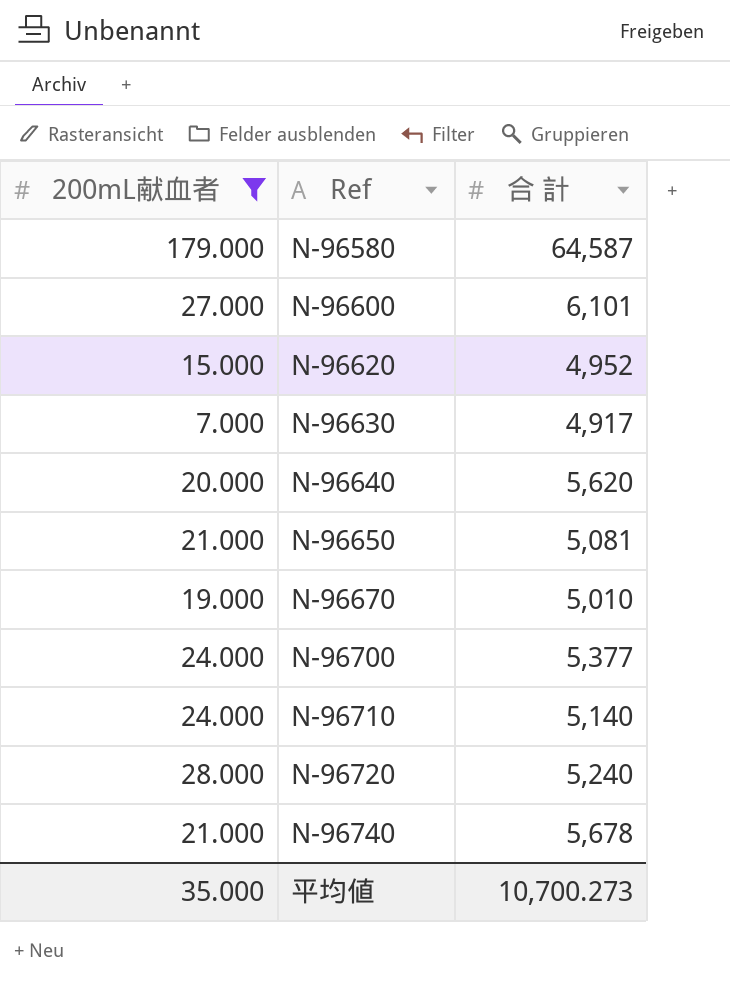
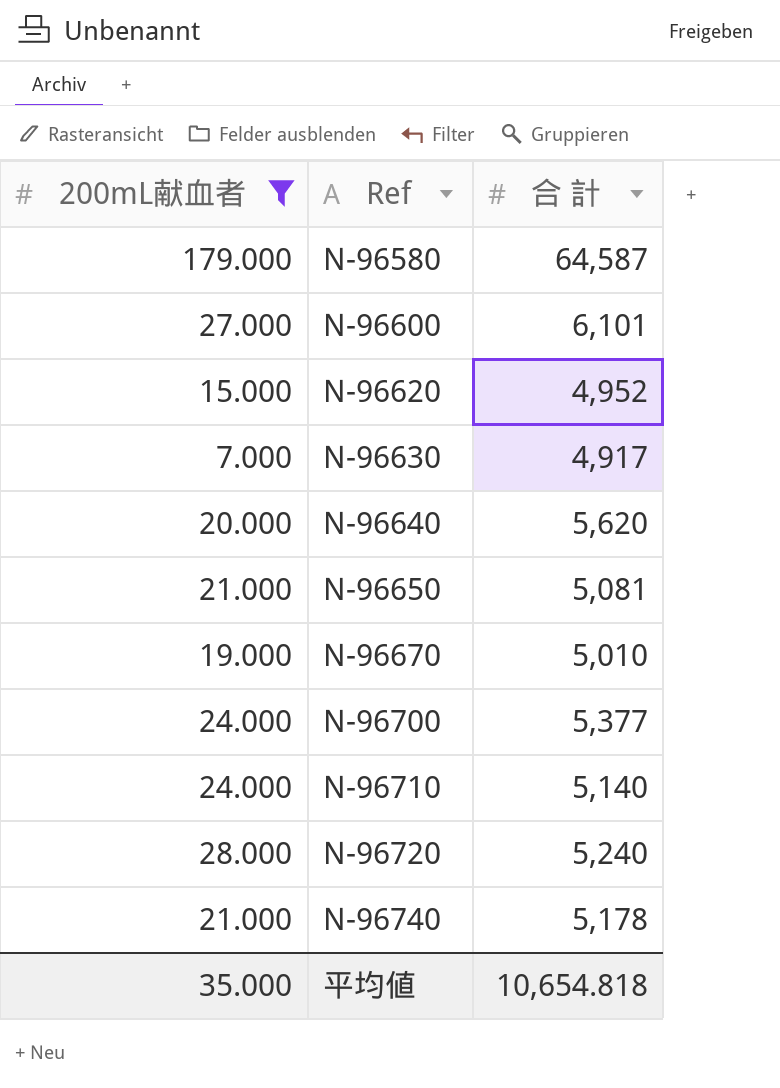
N-96740 | 合 計: 5,678 -> 5,178
平均値 | 合 計: 10,700.273 -> 10,654.818

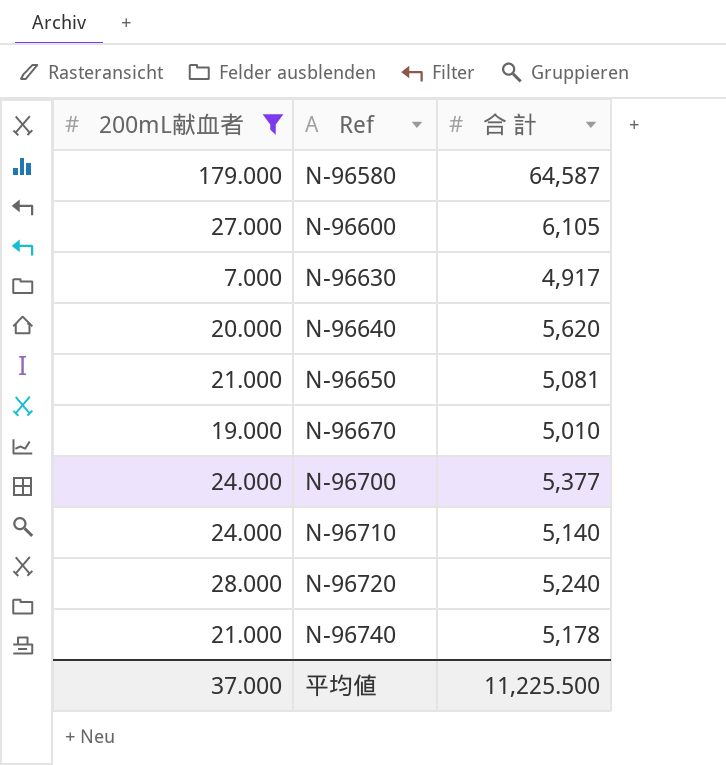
row N-96620: 15.000 | 4,952 -> none
N-96600 | 合 計: 6,101 -> 6,105
平均値 | 200mL献血者: 35.000 -> 37.000
平均値 | 合 計: 10,654.818 -> 11,225.500

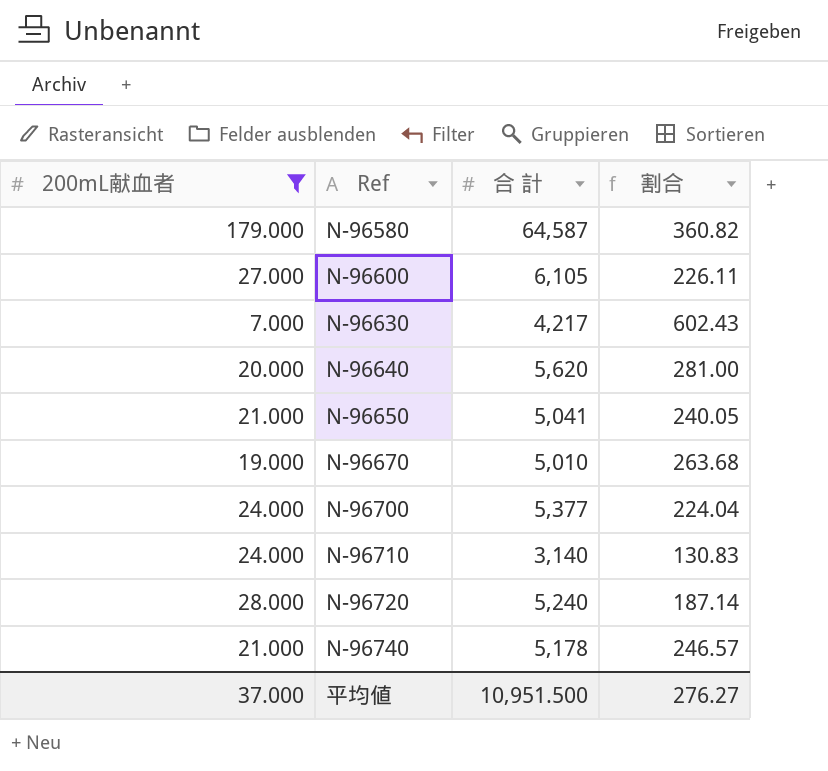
column 割合 | formula: none -> [合 計] / [200mL献血者]
N-96630 | 合 計: 4,917 -> 4,217
N-96650 | 合 計: 5,081 -> 5,041
N-96710 | 合 計: 5,140 -> 3,140
平均値 | 合 計: 11,225.500 -> 10,951.500

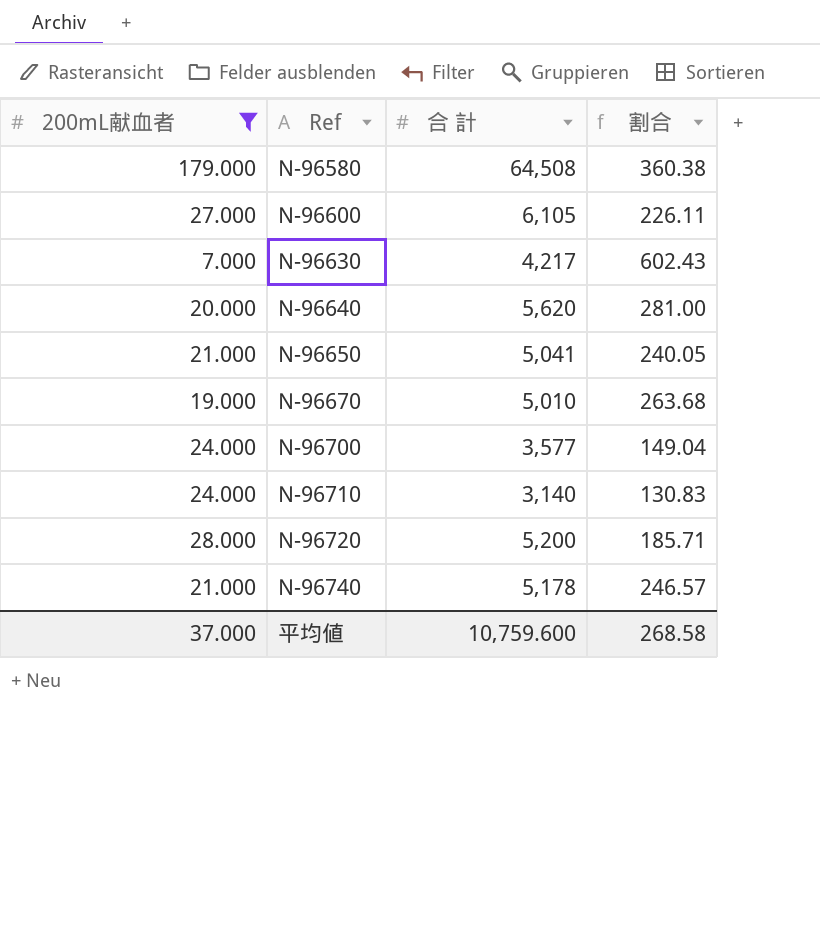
N-96580 | 合 計: 64,587 -> 64,508
N-96580 | 割合: 360.82 -> 360.38
N-96700 | 合 計: 5,377 -> 3,577
N-96700 | 割合: 224.04 -> 149.04
N-96720 | 合 計: 5,240 -> 5,200
N-96720 | 割合: 187.14 -> 185.71
平均値 | 合 計: 10,951.500 -> 10,759.600
平均値 | 割合: 276.27 -> 268.58

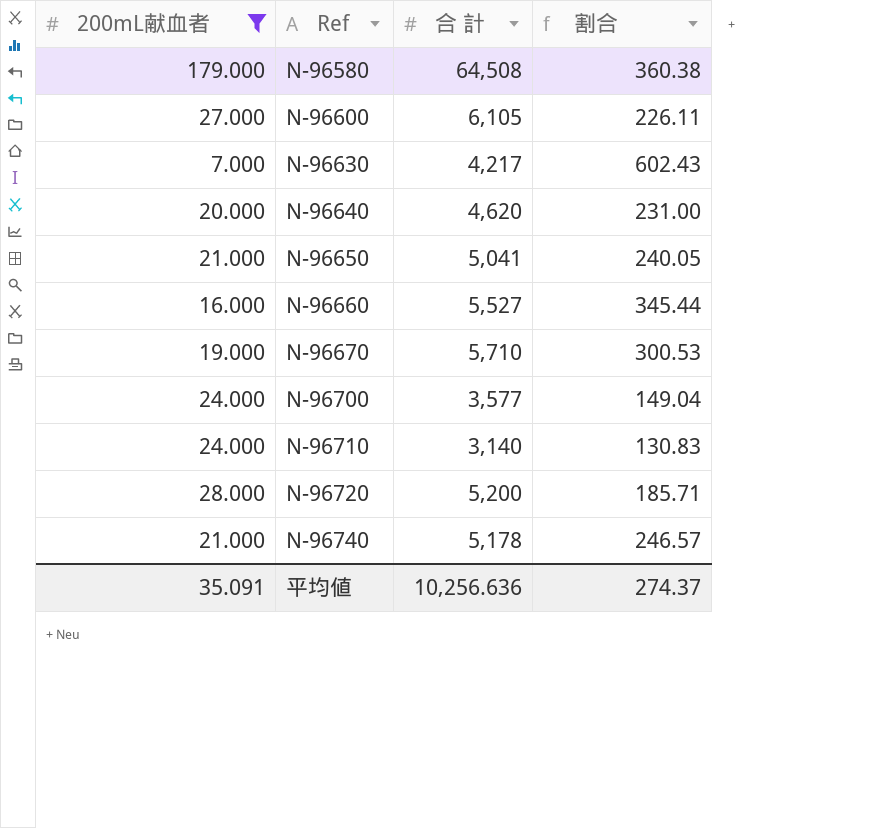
N-96640 | 合 計: 5,620 -> 4,620
N-96640 | 割合: 281.00 -> 231.00
row N-96660: none -> 16.000 | 5,527 | 345.44
N-96670 | 合 計: 5,010 -> 5,710
N-96670 | 割合: 263.68 -> 300.53
平均値 | 200mL献血者: 37.000 -> 35.091
平均値 | 合 計: 10,759.600 -> 10,256.636
平均値 | 割合: 268.58 -> 274.37

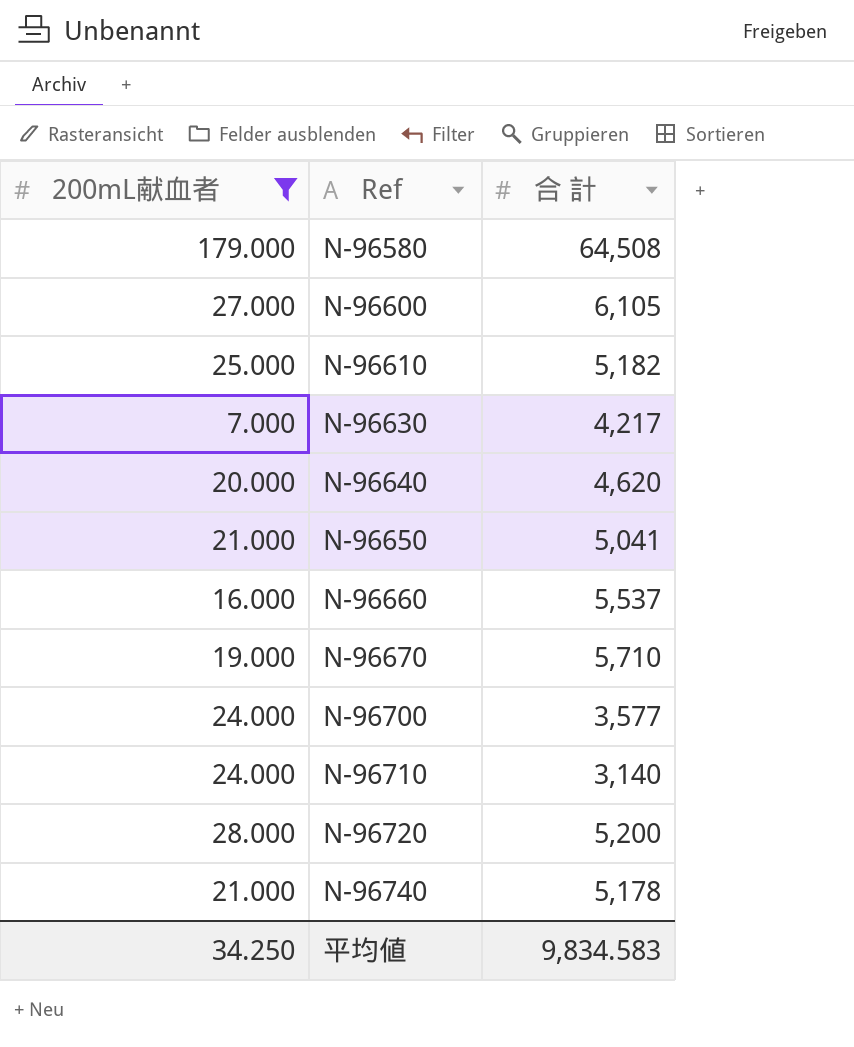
column 割合 | formula: [合 計] / [200mL献血者] -> none
row N-96610: none -> 25.000 | 5,182
N-96660 | 合 計: 5,527 -> 5,537
平均値 | 200mL献血者: 35.091 -> 34.250
平均値 | 合 計: 10,256.636 -> 9,834.583

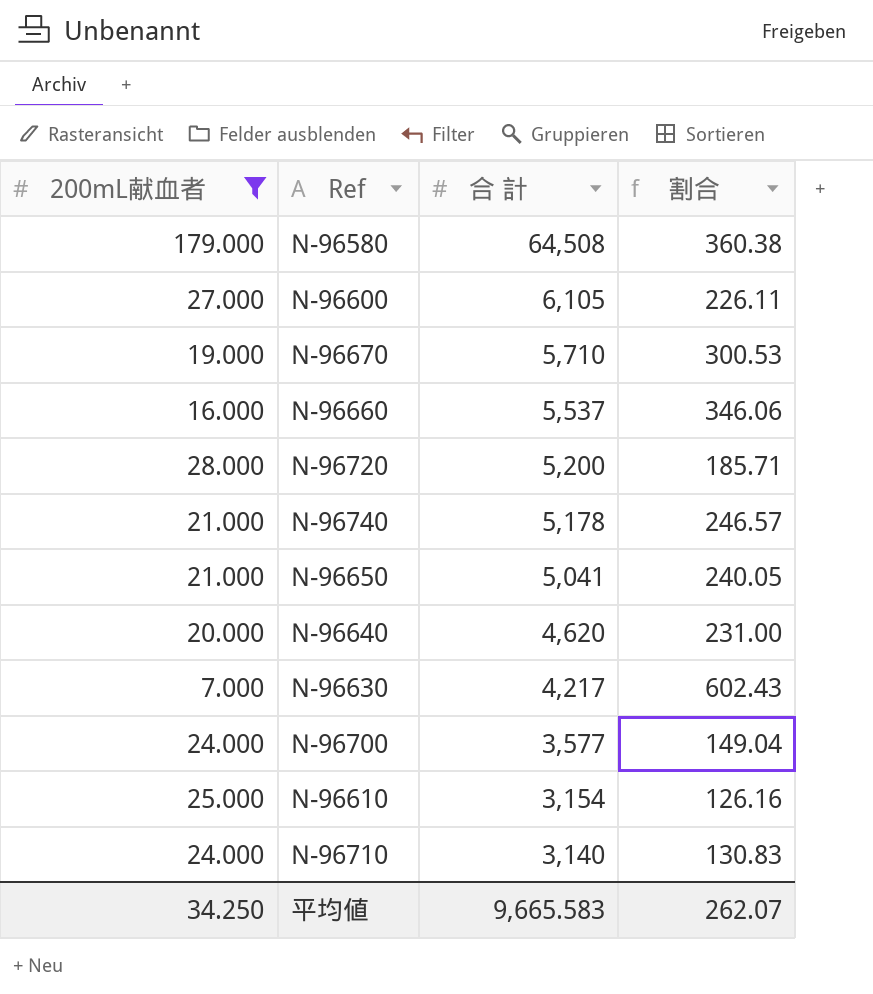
row order: Ref ascending -> 合 計 descending
column 割合 | formula: none -> [合 計] / [200mL献血者]
N-96610 | 合 計: 5,182 -> 3,154
平均値 | 合 計: 9,834.583 -> 9,665.583

